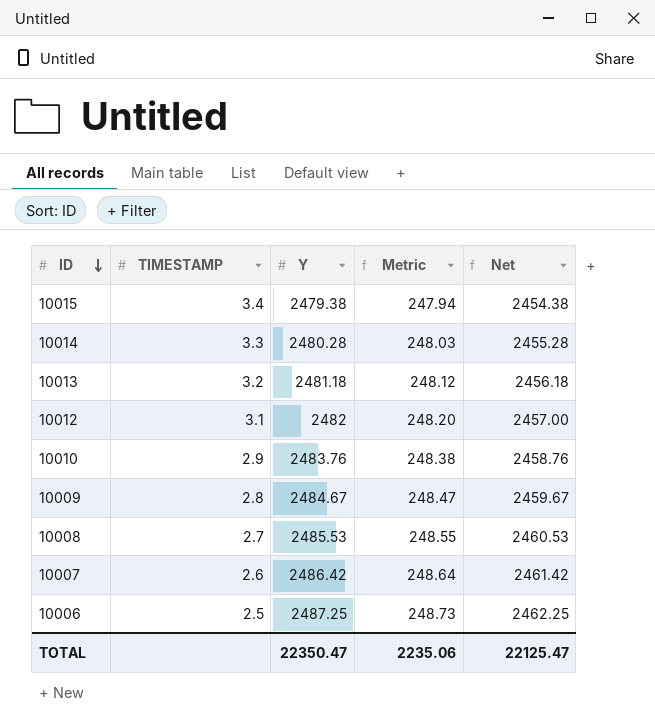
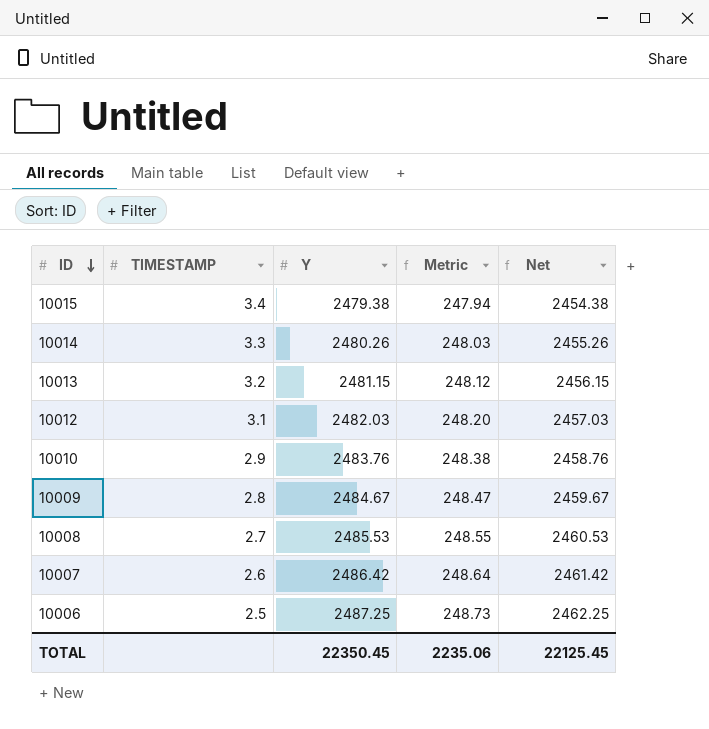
10014 | Y: 2480.28 -> 2480.26
10014 | Net: 2455.28 -> 2455.26
10013 | Y: 2481.18 -> 2481.15
10013 | Net: 2456.18 -> 2456.15
10012 | Y: 2482 -> 2482.03
10012 | Net: 2457.00 -> 2457.03
TOTAL | Y: 22350.47 -> 22350.45
TOTAL | Net: 22125.47 -> 22125.45

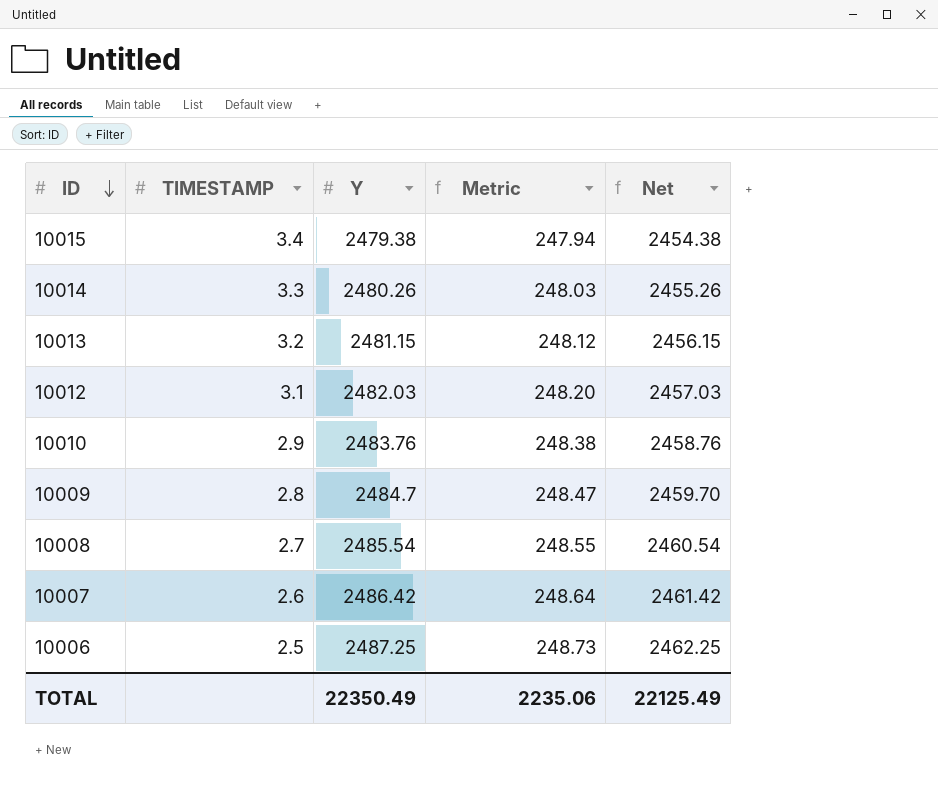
10009 | Y: 2484.67 -> 2484.7
10009 | Net: 2459.67 -> 2459.70
10008 | Y: 2485.53 -> 2485.54
10008 | Net: 2460.53 -> 2460.54
TOTAL | Y: 22350.45 -> 22350.49
TOTAL | Net: 22125.45 -> 22125.49

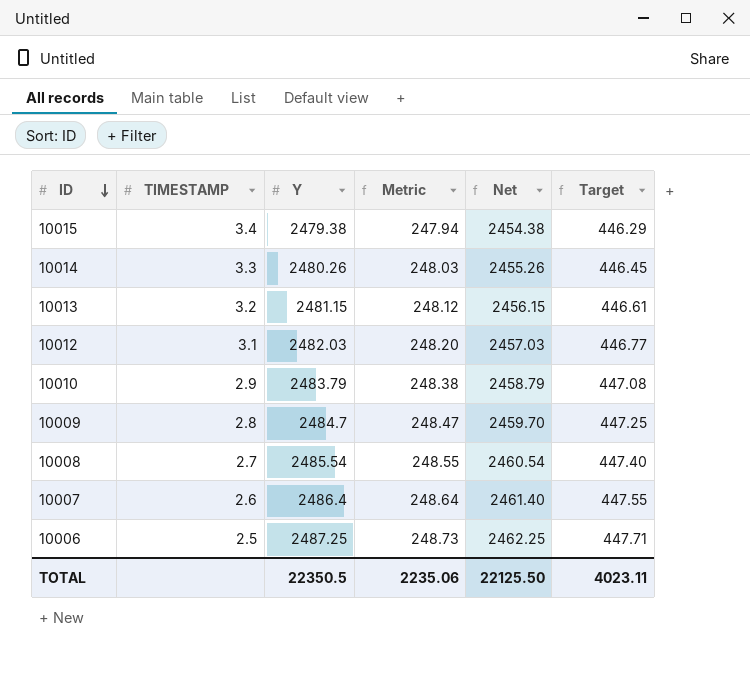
column Target | formula: none -> [Y] * 0.18
10010 | Y: 2483.76 -> 2483.79
10010 | Net: 2458.76 -> 2458.79
10007 | Y: 2486.42 -> 2486.4
10007 | Net: 2461.42 -> 2461.40
TOTAL | Y: 22350.49 -> 22350.5
TOTAL | Net: 22125.49 -> 22125.50

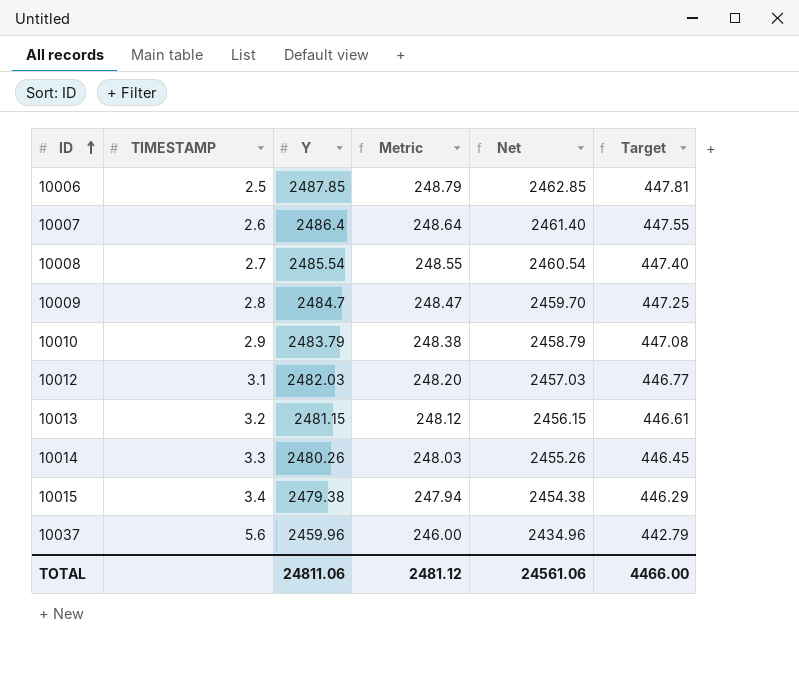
row order: ID descending -> ID ascending
10006 | Y: 2487.25 -> 2487.85
10006 | Metric: 248.73 -> 248.79
10006 | Net: 2462.25 -> 2462.85
10006 | Target: 447.71 -> 447.81
row 10037: none -> 5.6 | 2459.96 | 246.00 | 2434.96 | 442.79
TOTAL | Y: 22350.5 -> 24811.06
TOTAL | Metric: 2235.06 -> 2481.12
TOTAL | Net: 22125.50 -> 24561.06
TOTAL | Target: 4023.11 -> 4466.00

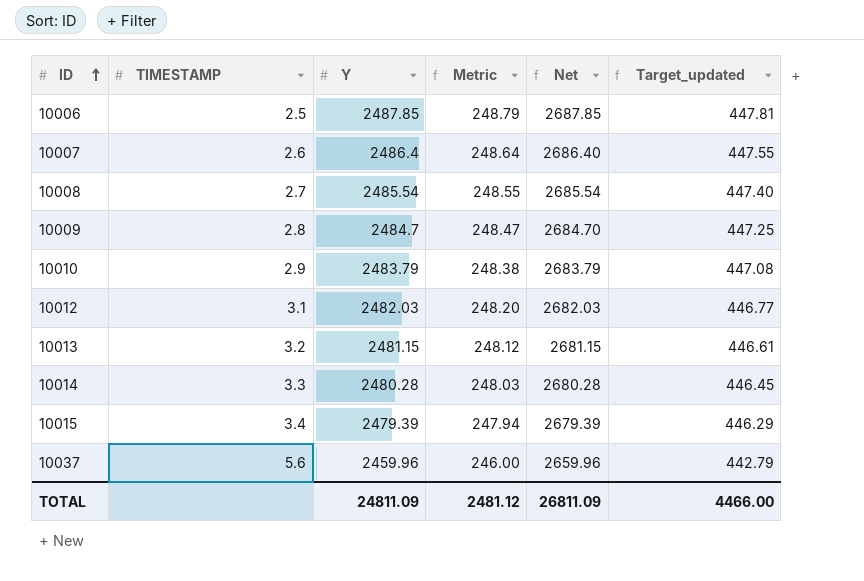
column Net | formula: [Y] - 25 -> [Y] + 200
column name: Target -> Target_updated
10014 | Y: 2480.26 -> 2480.28
10015 | Y: 2479.38 -> 2479.39
TOTAL | Y: 24811.06 -> 24811.09
TOTAL | Net: 24561.06 -> 26811.09

